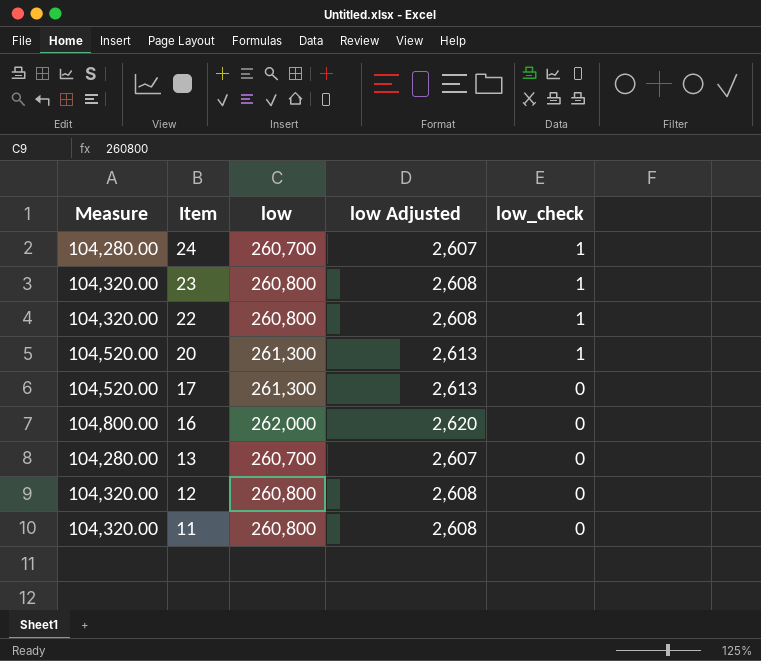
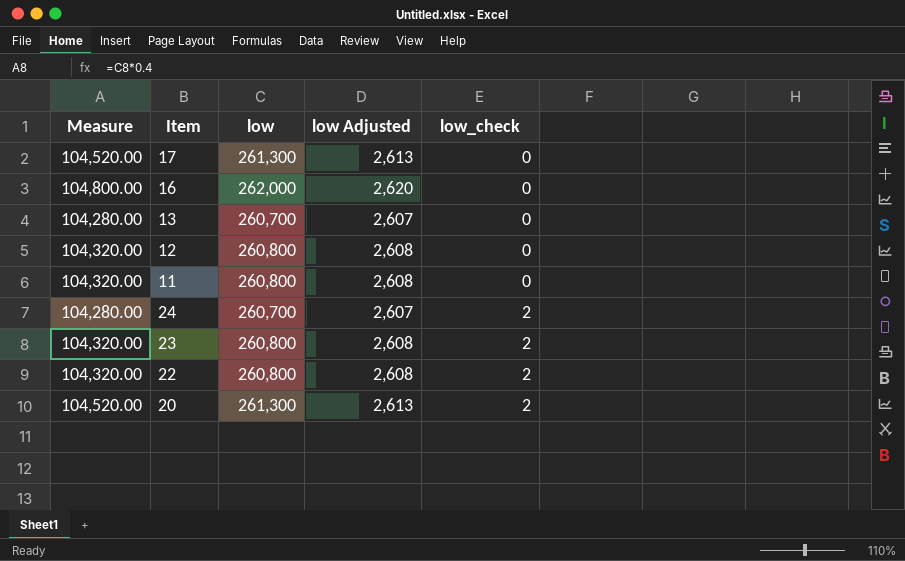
row order: Item descending -> low_check ascending
24 | low_check: 1 -> 2
23 | low_check: 1 -> 2
22 | low_check: 1 -> 2
20 | low_check: 1 -> 2

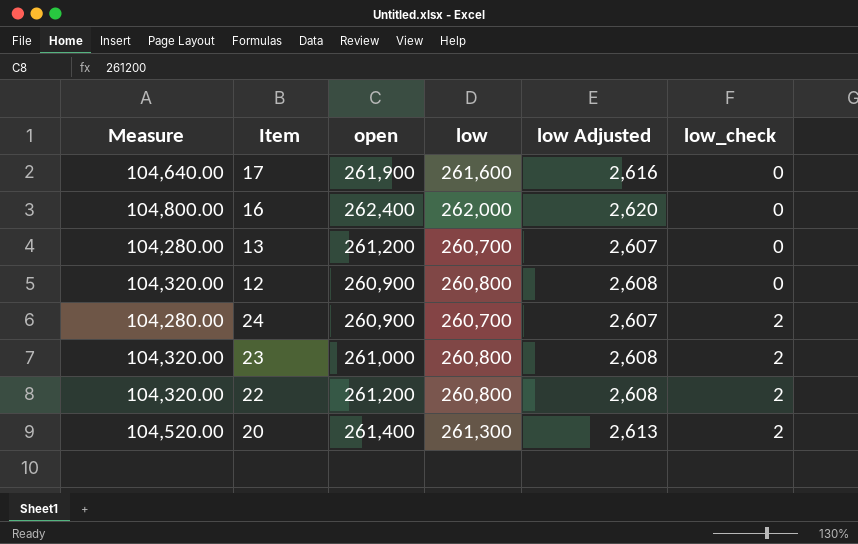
column open | position: none -> 3
row 11: 104,320.00 | 260,800 | 2,608 | 0 -> none
17 | Measure: 104,520.00 -> 104,640.00
17 | low: 261,300 -> 261,600
17 | low Adjusted: 2,613 -> 2,616

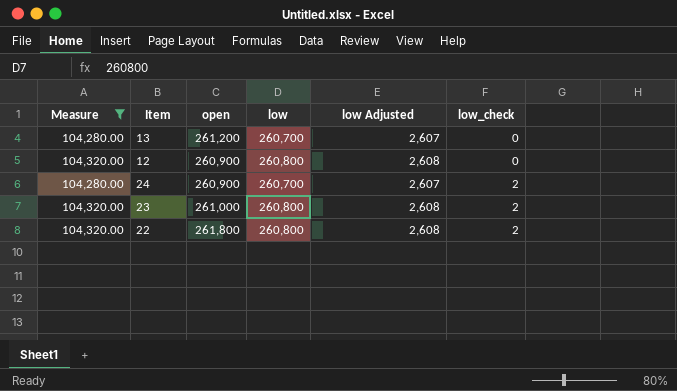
filter: none -> Measure <= 104,320.00
22 | open: 261,200 -> 261,800

